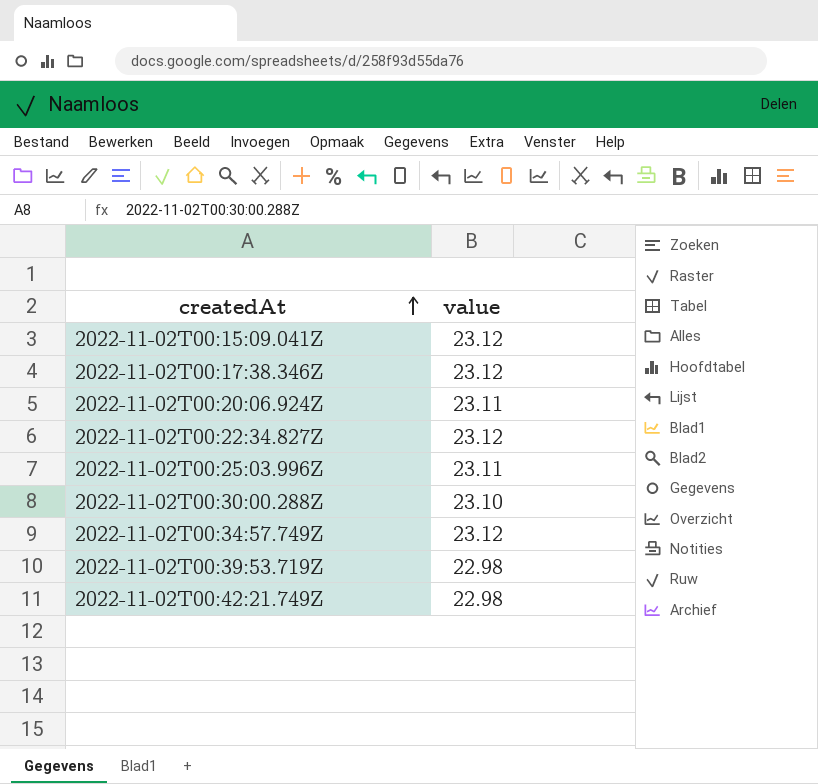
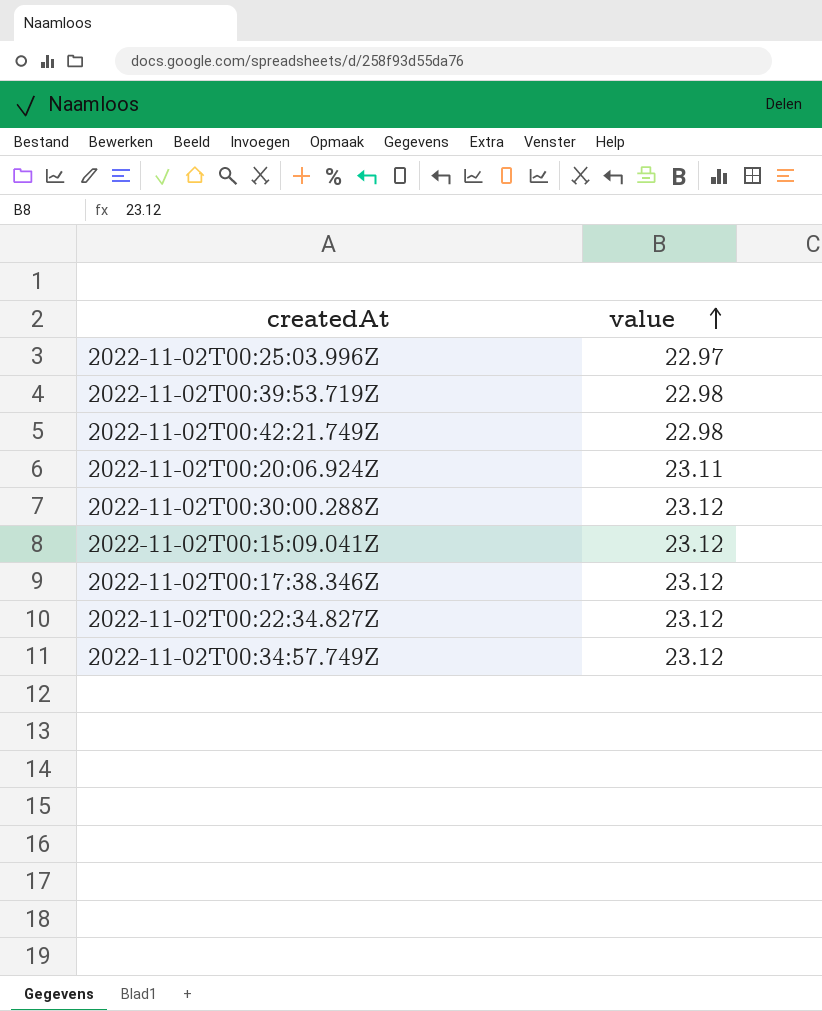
row order: createdAt ascending -> value ascending
2022-11-02T00:25:03.996Z | value: 23.11 -> 22.97
2022-11-02T00:30:00.288Z | value: 23.10 -> 23.12

